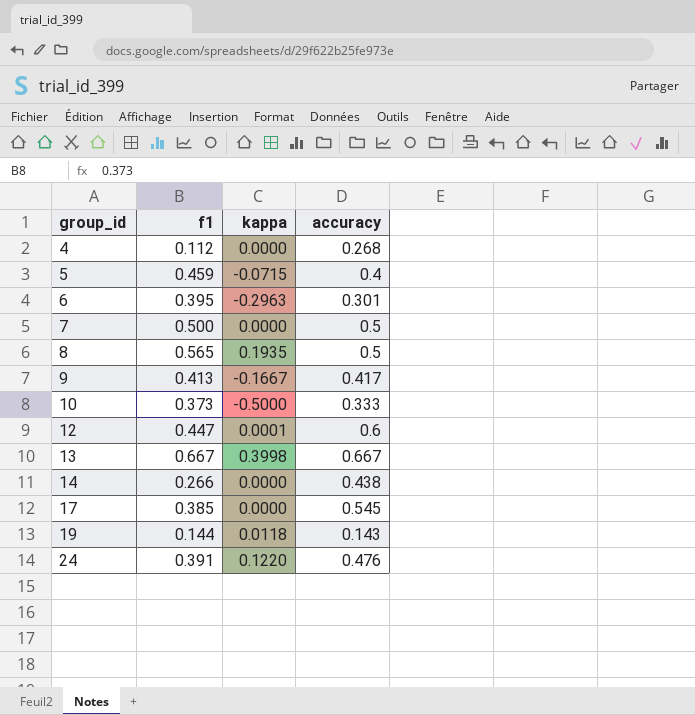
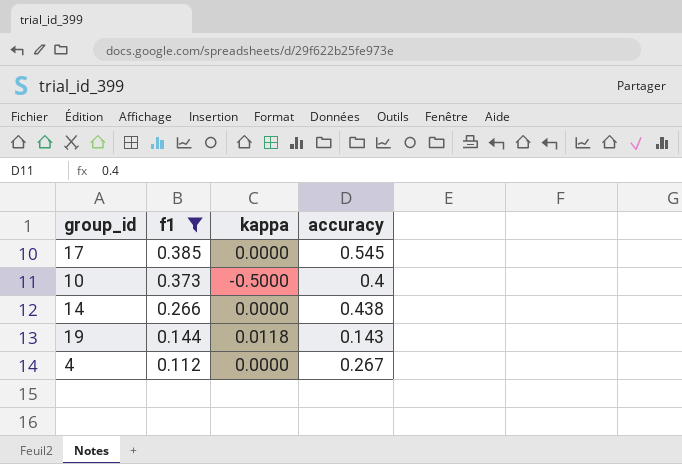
filter: none -> f1 <= 0.385
row order: group_id ascending -> f1 descending
10 | accuracy: 0.333 -> 0.4
4 | accuracy: 0.268 -> 0.267

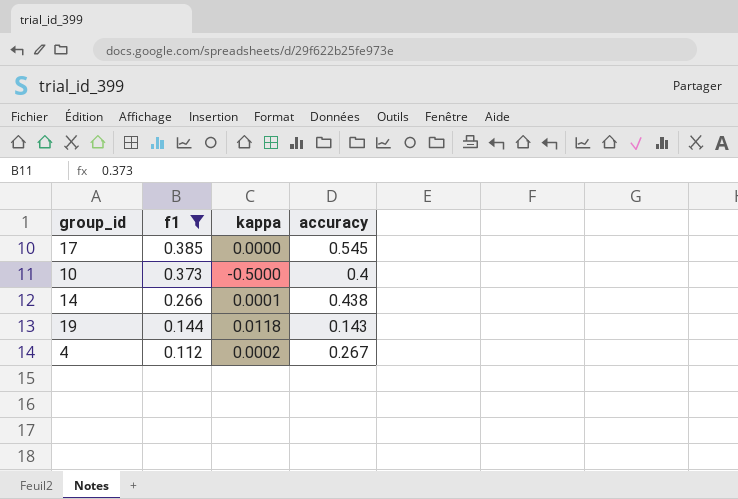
14 | kappa: 0.0000 -> 0.0001
4 | kappa: 0.0000 -> 0.0002

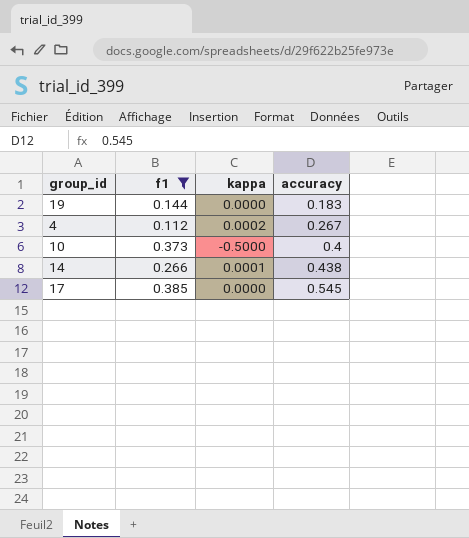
row order: f1 descending -> accuracy ascending
19 | kappa: 0.0118 -> 0.0000
19 | accuracy: 0.143 -> 0.183

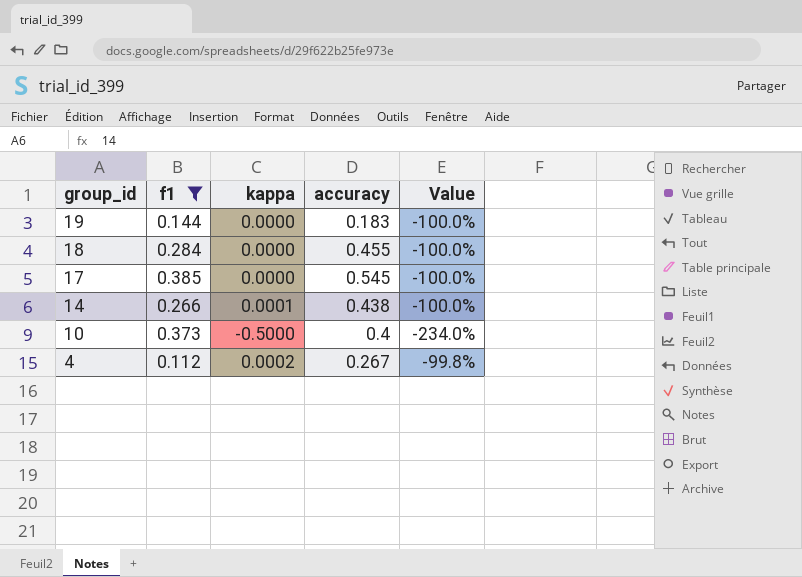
row order: accuracy ascending -> group_id descending
column Value | formula: none -> ([kappa] - [f1]) / [f1]
row 18: none -> 0.284 | 0.0000 | 0.455 | -100.0%

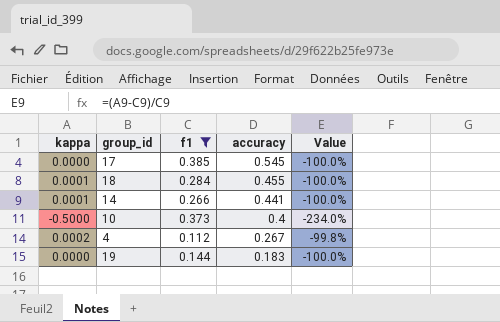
row order: group_id descending -> accuracy descending
column kappa | position: 3 -> 1
18 | kappa: 0.0000 -> 0.0001
14 | accuracy: 0.438 -> 0.441

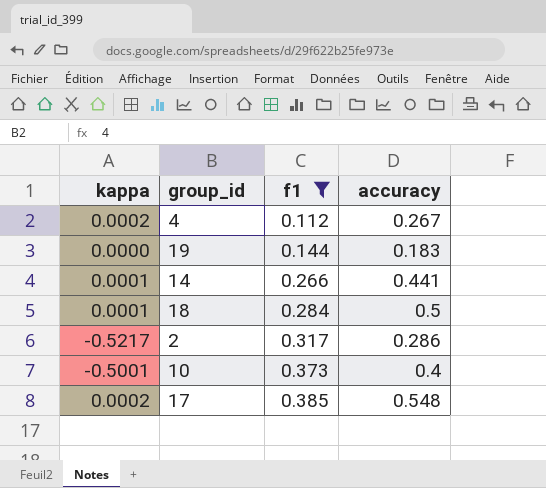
row order: accuracy descending -> f1 ascending
column Value | formula: ([kappa] - [f1]) / [f1] -> none
18 | accuracy: 0.455 -> 0.5
row 2: none -> -0.5217 | 0.317 | 0.286
10 | kappa: -0.5000 -> -0.5001
17 | kappa: 0.0000 -> 0.0002
17 | accuracy: 0.545 -> 0.548

